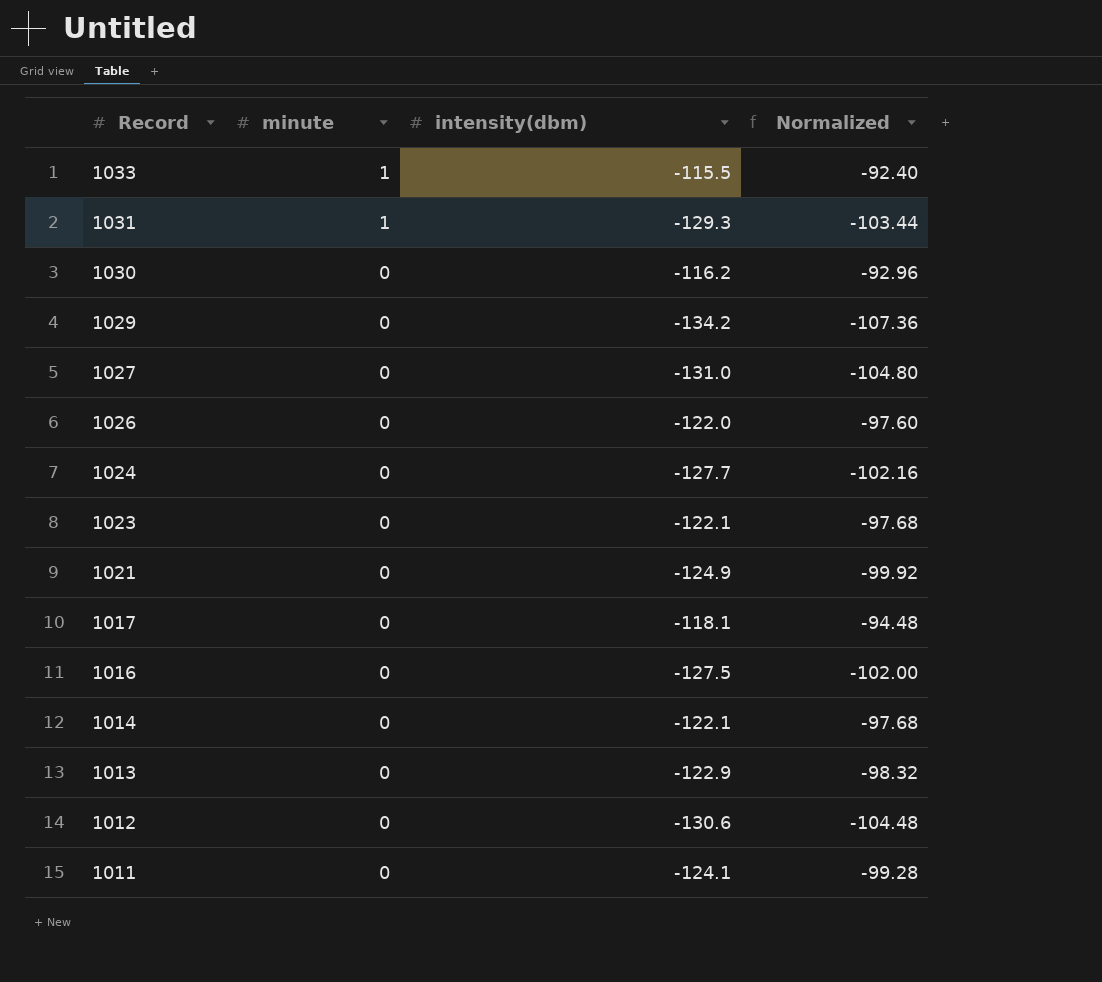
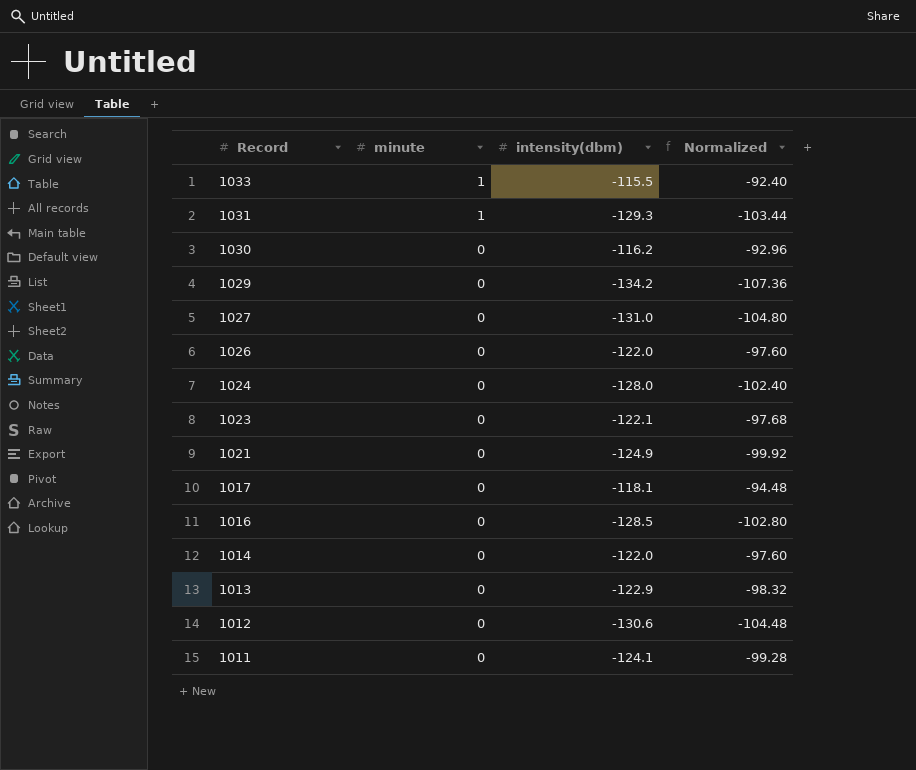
1024 | intensity(dbm): -127.7 -> -128.0
1024 | Normalized: -102.16 -> -102.40
1016 | intensity(dbm): -127.5 -> -128.5
1016 | Normalized: -102.00 -> -102.80
1014 | intensity(dbm): -122.1 -> -122.0
1014 | Normalized: -97.68 -> -97.60

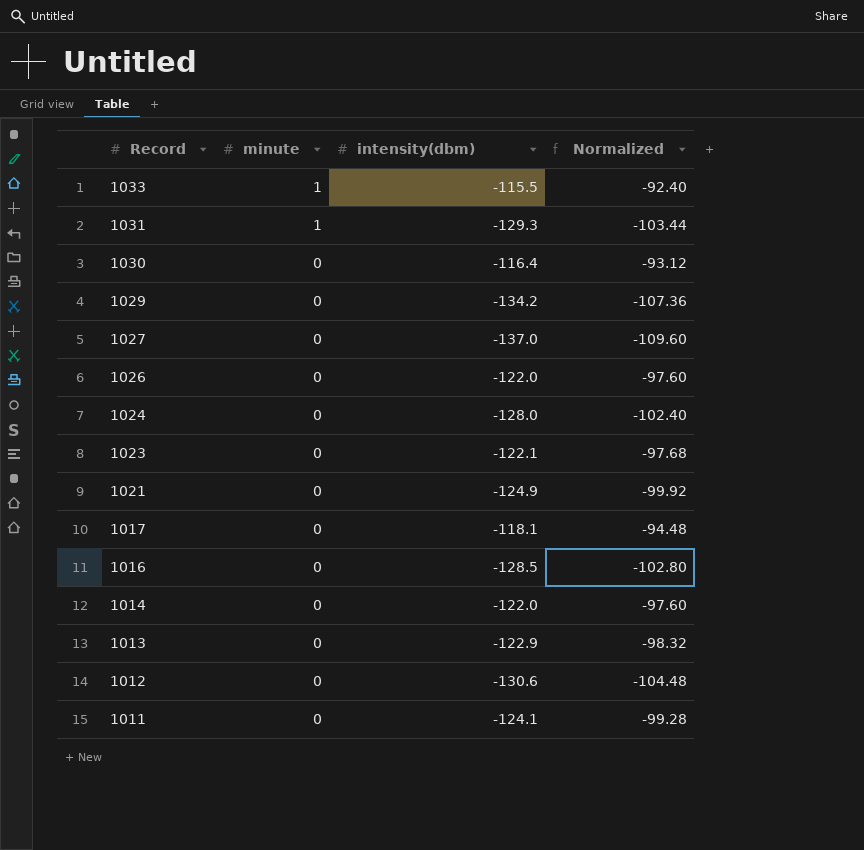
1030 | intensity(dbm): -116.2 -> -116.4
1030 | Normalized: -92.96 -> -93.12
1027 | intensity(dbm): -131.0 -> -137.0
1027 | Normalized: -104.80 -> -109.60

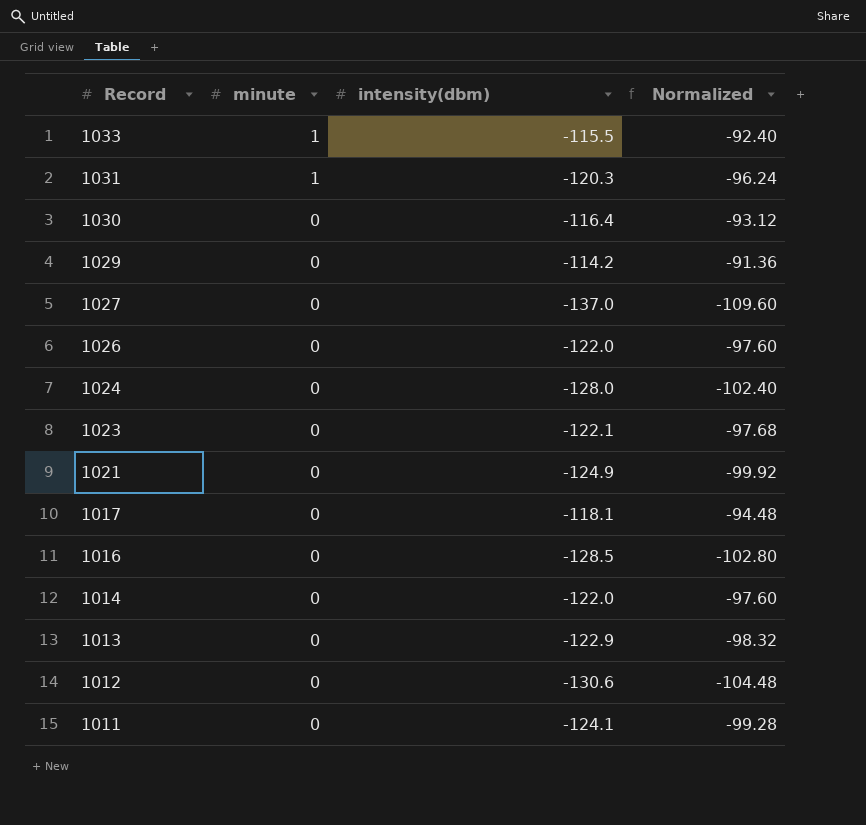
1031 | intensity(dbm): -129.3 -> -120.3
1031 | Normalized: -103.44 -> -96.24
1029 | intensity(dbm): -134.2 -> -114.2
1029 | Normalized: -107.36 -> -91.36

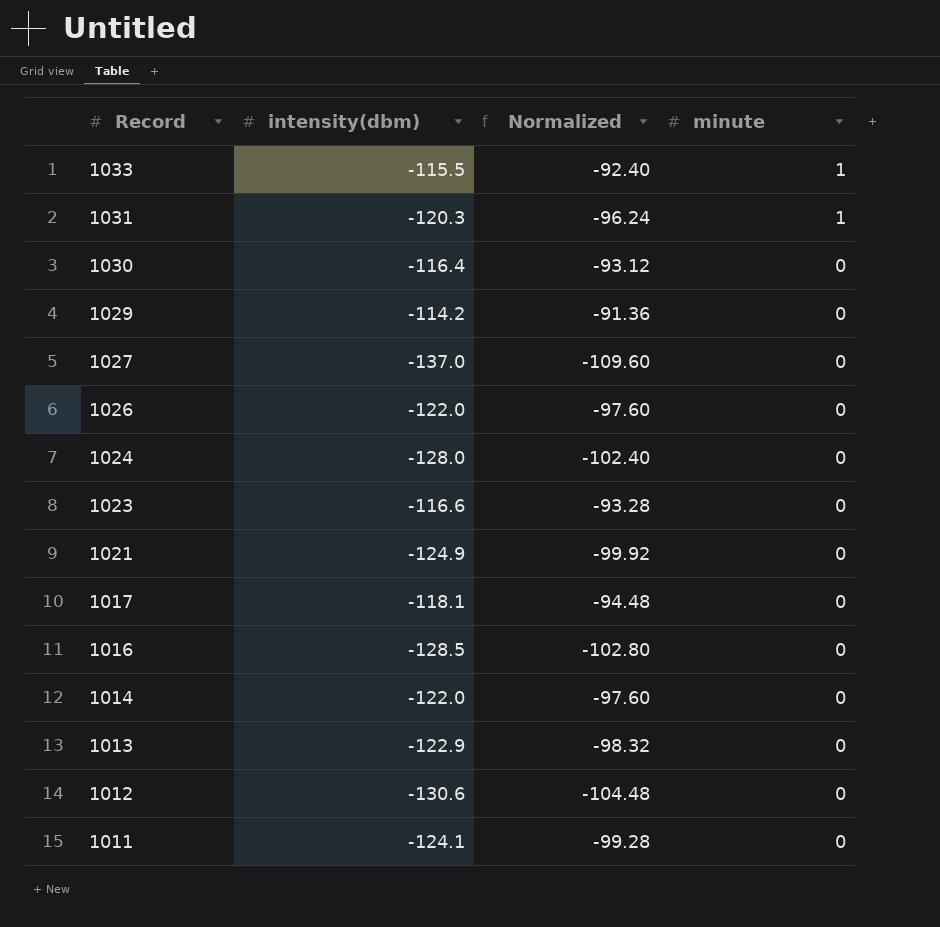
column minute | position: 2 -> 4
1023 | intensity(dbm): -122.1 -> -116.6
1023 | Normalized: -97.68 -> -93.28

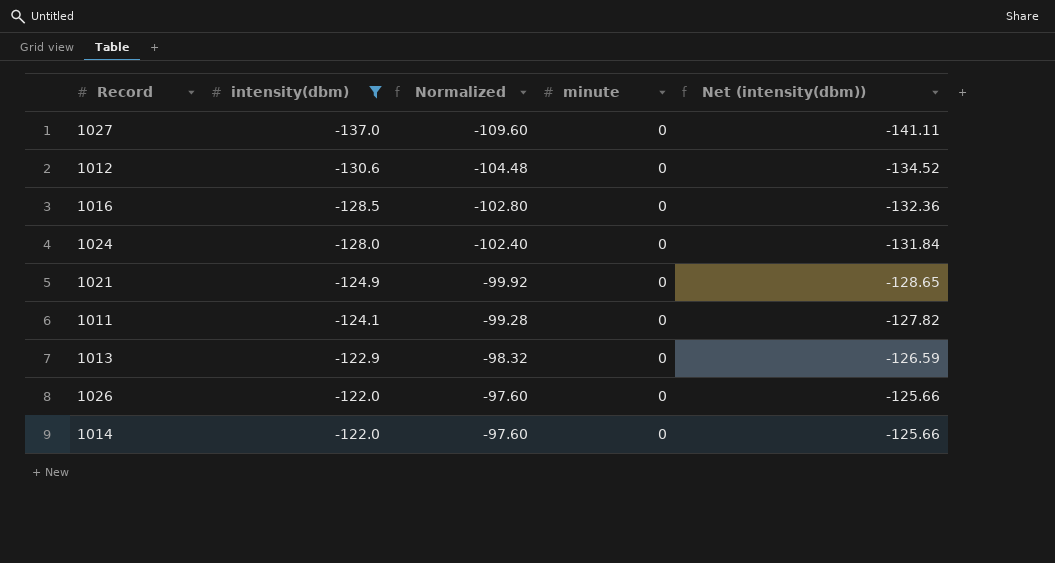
filter: none -> intensity(dbm) <= -122.0
row order: Record descending -> intensity(dbm) ascending
column Net (intensity(dbm)) | formula: none -> [intensity(dbm)] * 1.03

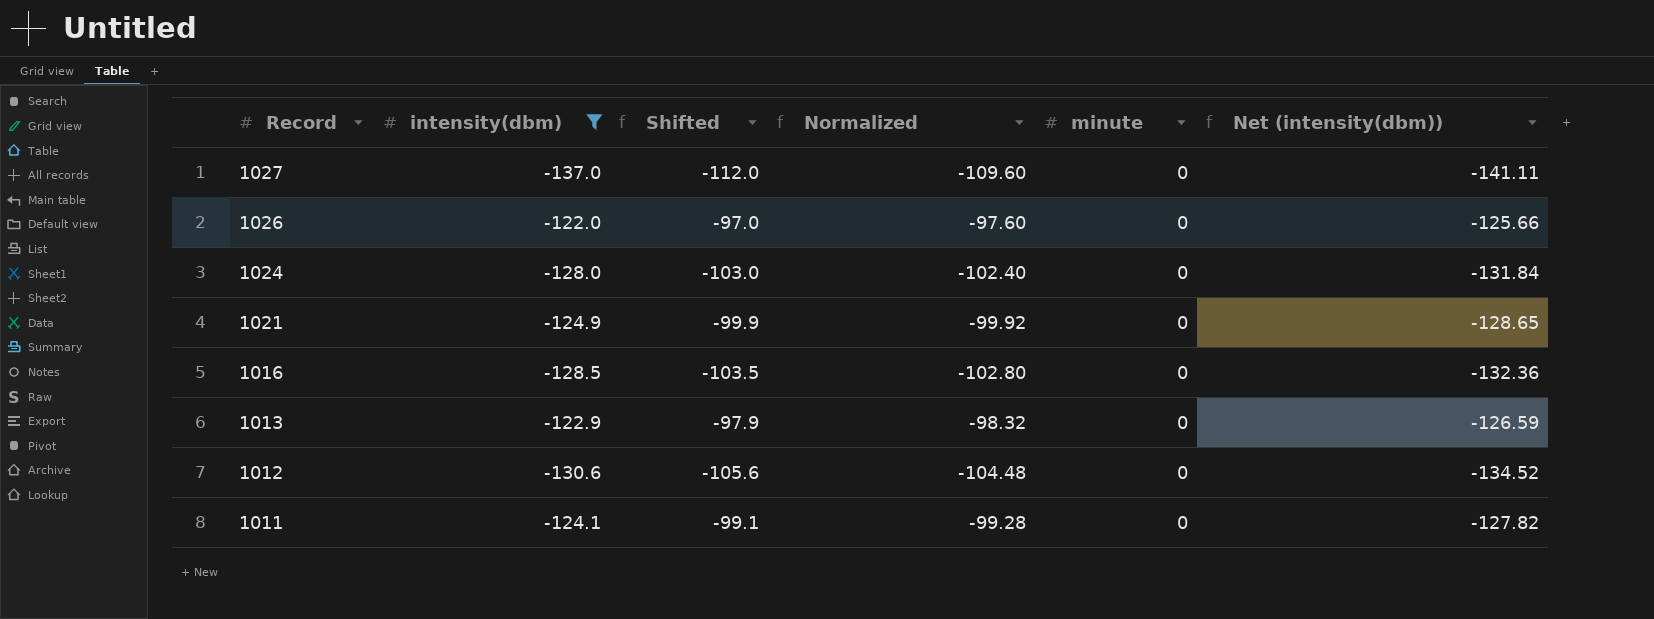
row order: intensity(dbm) ascending -> Record descending
column Shifted | formula: none -> [intensity(dbm)] + 25
row 1014: -122.0 | -97.60 | 0 | -125.66 -> none

